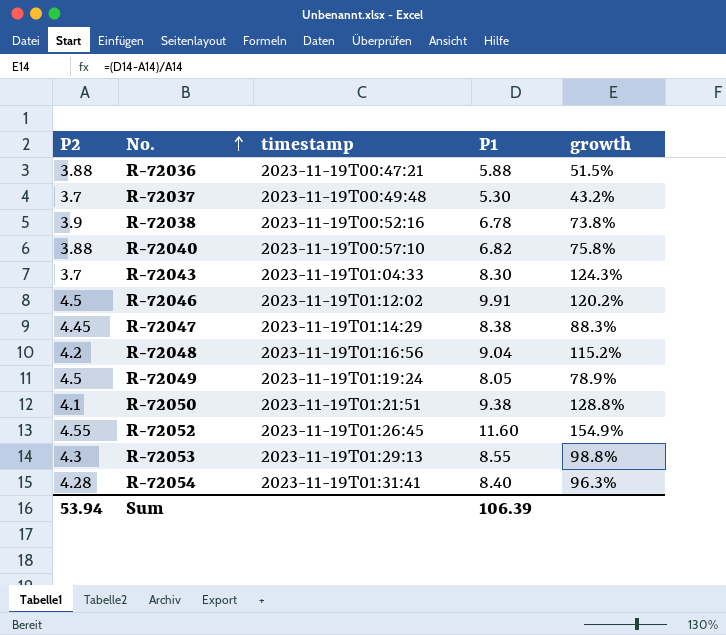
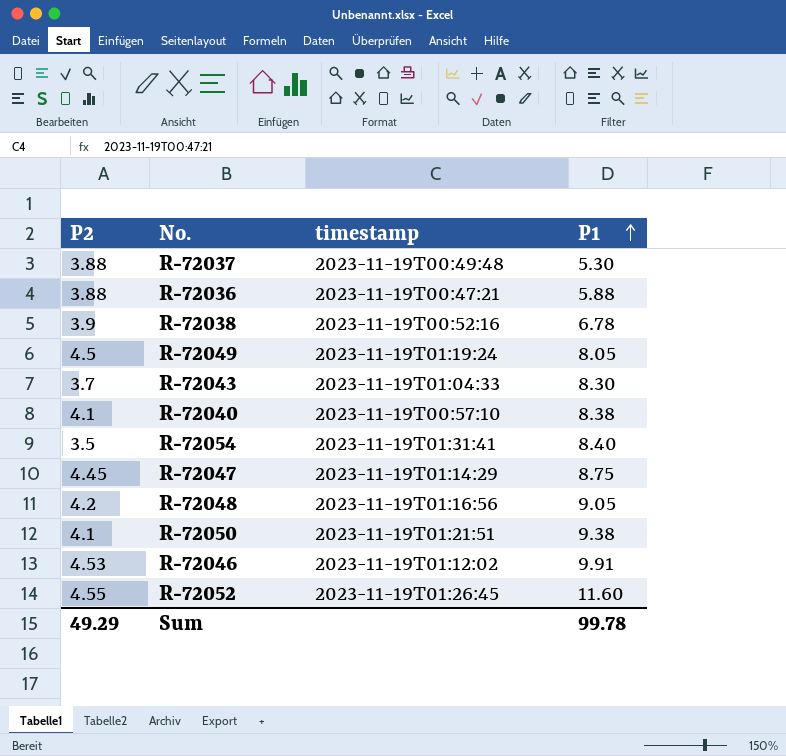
row order: No. ascending -> P1 ascending
column growth | formula: ([P1] - [P2]) / [P2] -> none
row R-72053: 4.3 | 2023-11-19T01:29:13 | 8.55 | 98.8% -> none
R-72037 | P2: 3.7 -> 3.88
R-72040 | P2: 3.88 -> 4.1
R-72040 | P1: 6.82 -> 8.38
R-72054 | P2: 4.28 -> 3.5
R-72047 | P1: 8.38 -> 8.75
R-72048 | P1: 9.04 -> 9.05
R-72046 | P2: 4.5 -> 4.53
Sum | P2: 53.94 -> 49.29
Sum | P1: 106.39 -> 99.78

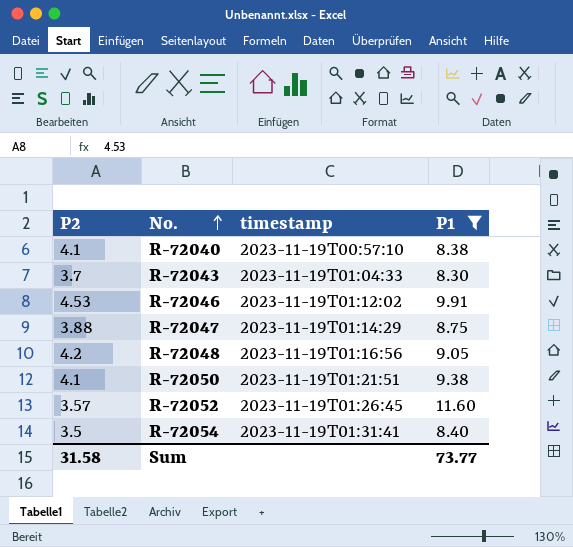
filter: none -> P1 >= 8.30
row order: P1 ascending -> No. ascending
R-72047 | P2: 4.45 -> 3.88
R-72052 | P2: 4.55 -> 3.57
Sum | P2: 49.29 -> 31.58
Sum | P1: 99.78 -> 73.77

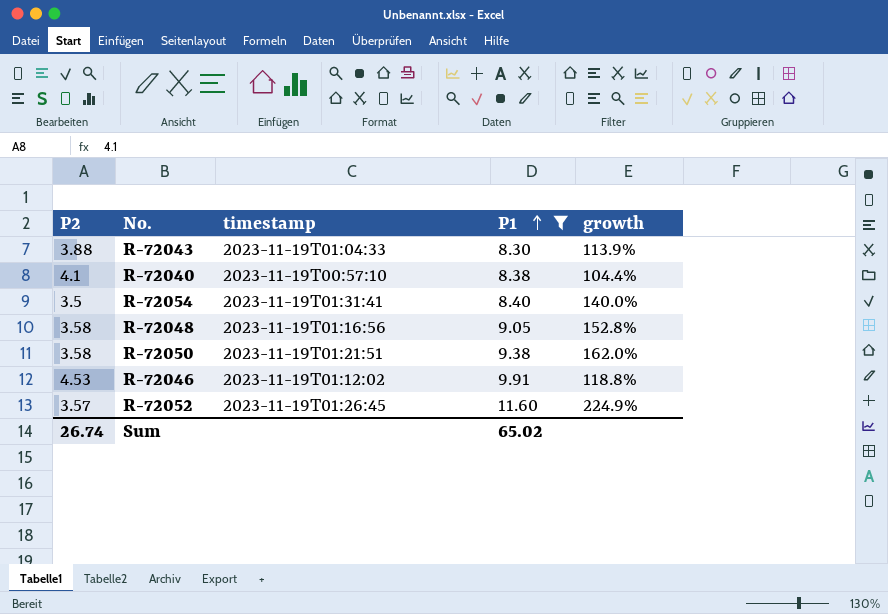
row order: No. ascending -> P1 ascending
column growth | formula: none -> ([P1] - [P2]) / [P2]
row R-72047: 3.88 | 2023-11-19T01:14:29 | 8.75 -> none
R-72043 | P2: 3.7 -> 3.88
R-72048 | P2: 4.2 -> 3.58
R-72050 | P2: 4.1 -> 3.58
Sum | P2: 31.58 -> 26.74
Sum | P1: 73.77 -> 65.02

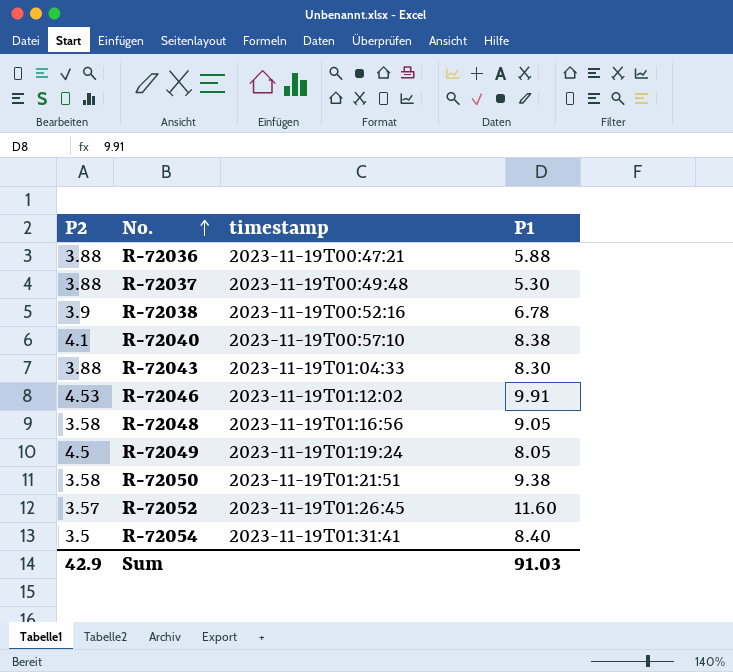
filter: P1 >= 8.30 -> none
row order: P1 ascending -> No. ascending
column growth | formula: ([P1] - [P2]) / [P2] -> none
Sum | P2: 26.74 -> 42.9
Sum | P1: 65.02 -> 91.03

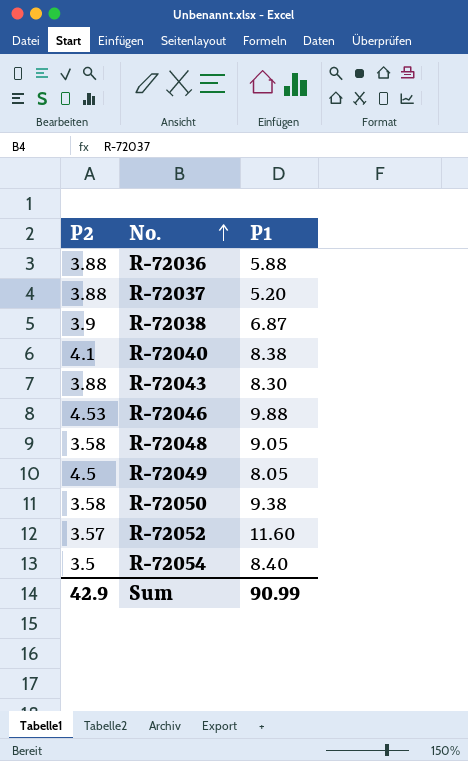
column timestamp | position: 3 -> none
R-72037 | P1: 5.30 -> 5.20
R-72038 | P1: 6.78 -> 6.87
R-72046 | P1: 9.91 -> 9.88
Sum | P1: 91.03 -> 90.99

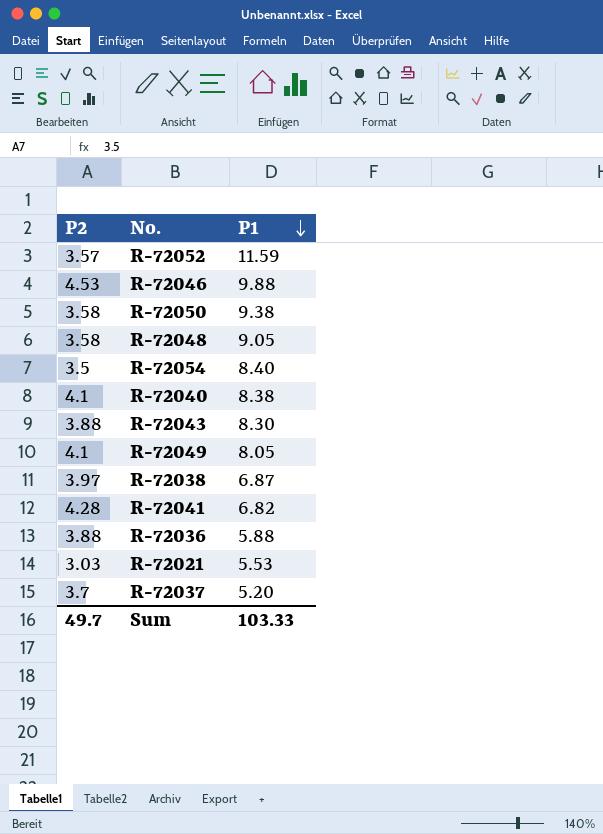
row order: No. ascending -> P1 descending
R-72052 | P1: 11.60 -> 11.59
R-72049 | P2: 4.5 -> 4.1
R-72038 | P2: 3.9 -> 3.97
row R-72041: none -> 4.28 | 6.82
row R-72021: none -> 3.03 | 5.53
R-72037 | P2: 3.88 -> 3.7
Sum | P2: 42.9 -> 49.7
Sum | P1: 90.99 -> 103.33

